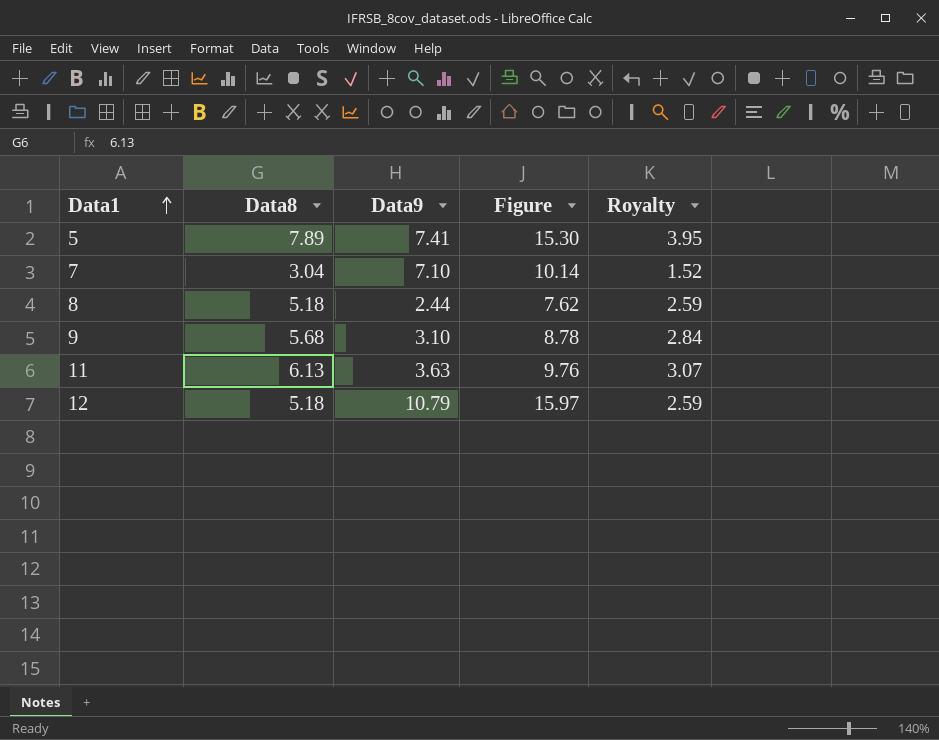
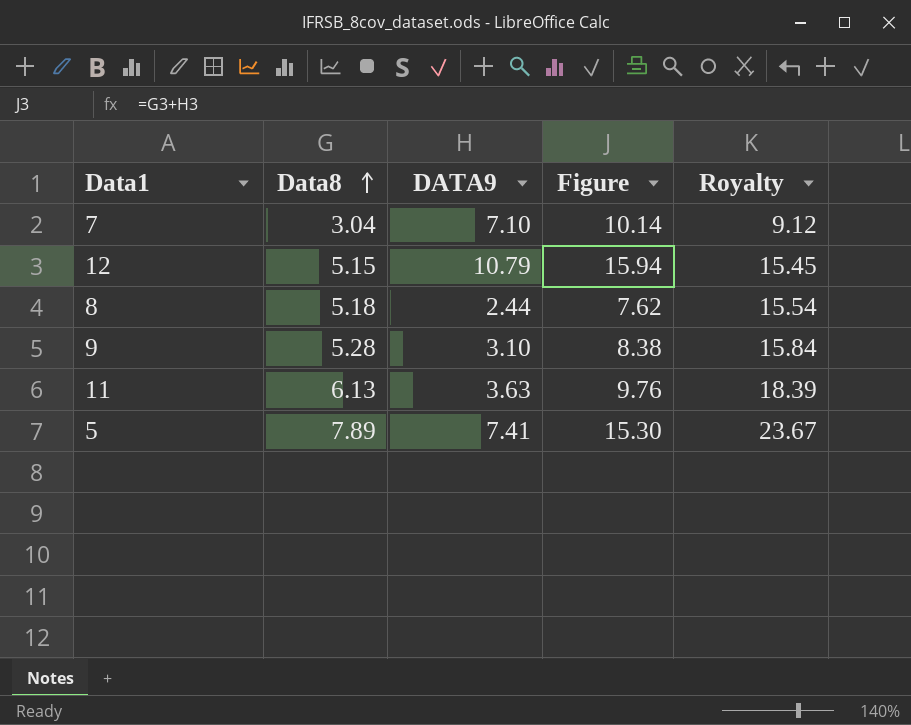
row order: Data1 ascending -> Data8 ascending
column name: Data9 -> DATA9
column Royalty | formula: [Data8] * 0.5 -> [Data8] * 3
12 | Data8: 5.18 -> 5.15
12 | Figure: 15.97 -> 15.94
9 | Data8: 5.68 -> 5.28
9 | Figure: 8.78 -> 8.38

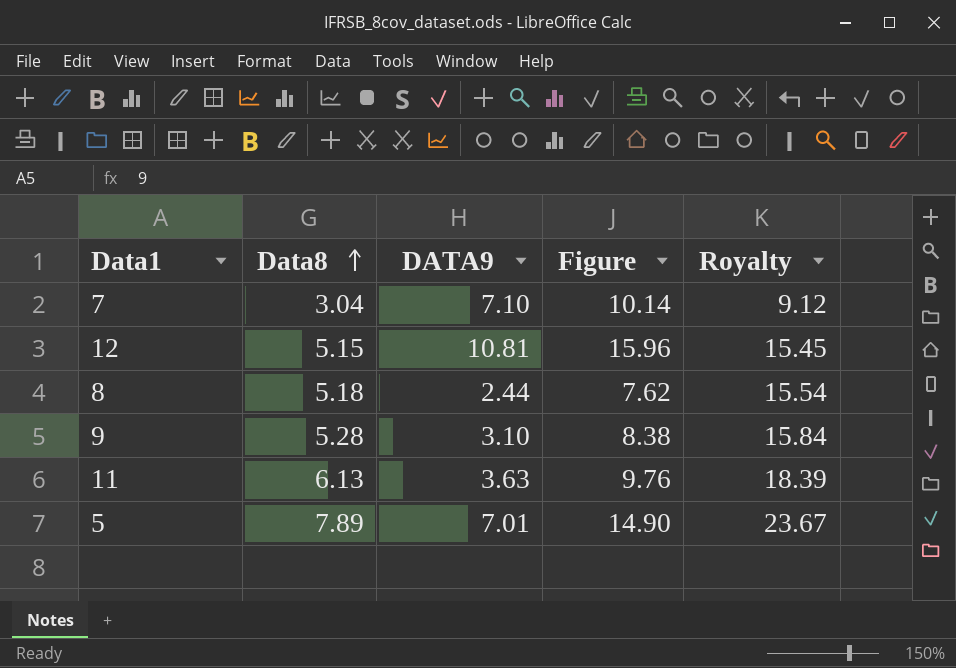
12 | DATA9: 10.79 -> 10.81
12 | Figure: 15.94 -> 15.96
5 | DATA9: 7.41 -> 7.01
5 | Figure: 15.30 -> 14.90

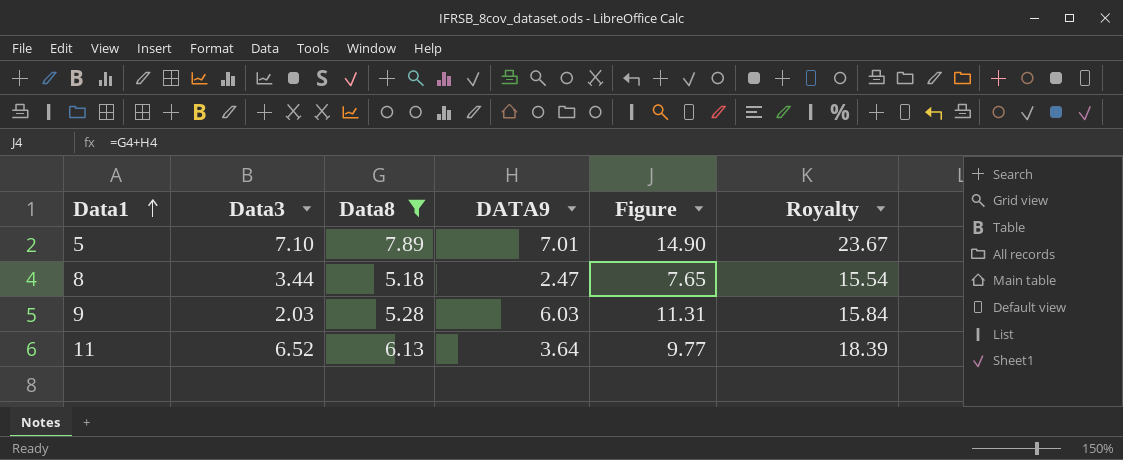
filter: none -> Data8 >= 5.18
row order: Data8 ascending -> Data1 ascending
column Data3 | position: none -> 2
8 | DATA9: 2.44 -> 2.47
8 | Figure: 7.62 -> 7.65
9 | DATA9: 3.10 -> 6.03
9 | Figure: 8.38 -> 11.31
11 | DATA9: 3.63 -> 3.64
11 | Figure: 9.76 -> 9.77

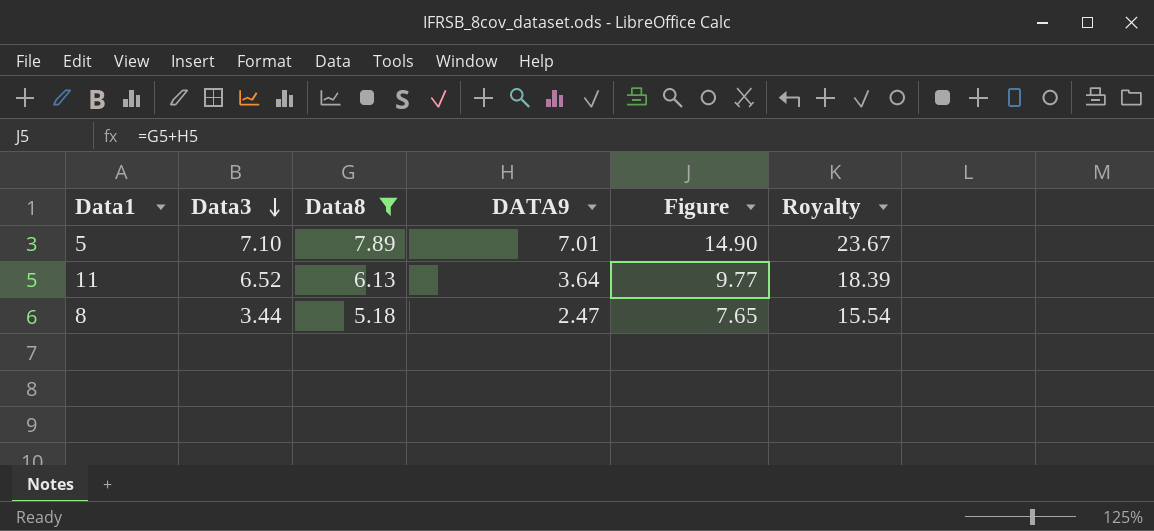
row order: Data1 ascending -> Data3 descending
row 9: 2.03 | 5.28 | 6.03 | 11.31 | 15.84 -> none

